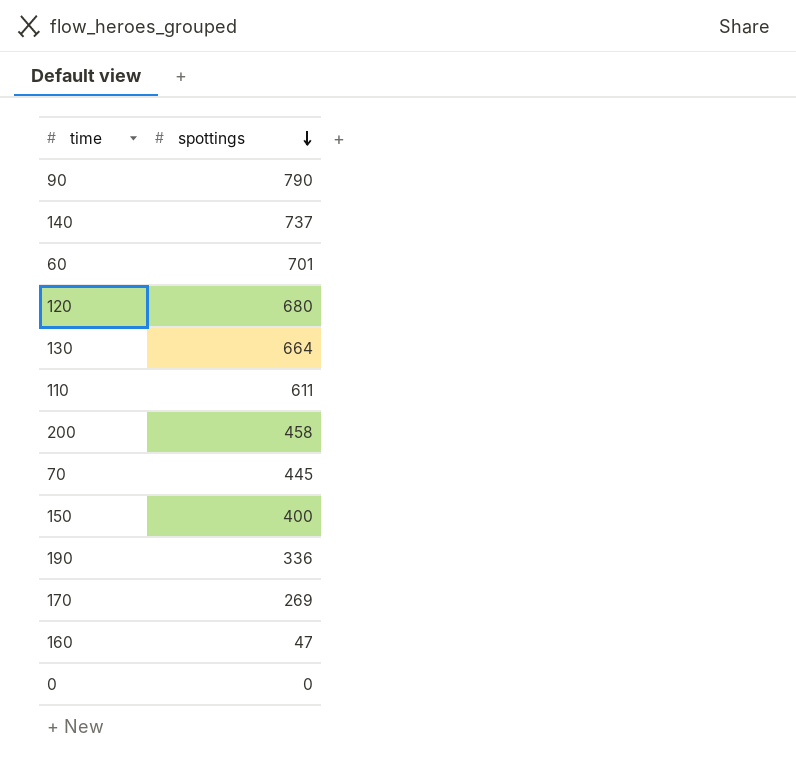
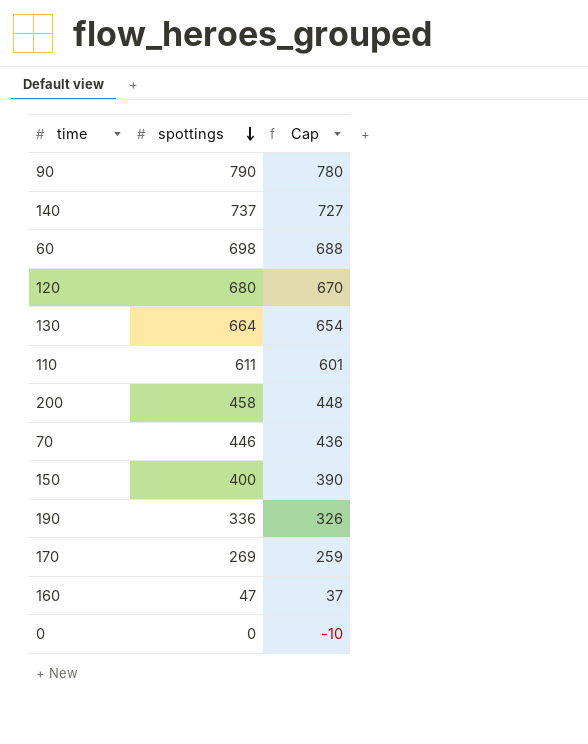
column Cap | formula: none -> [spottings] - 10
60 | spottings: 701 -> 698
70 | spottings: 445 -> 446

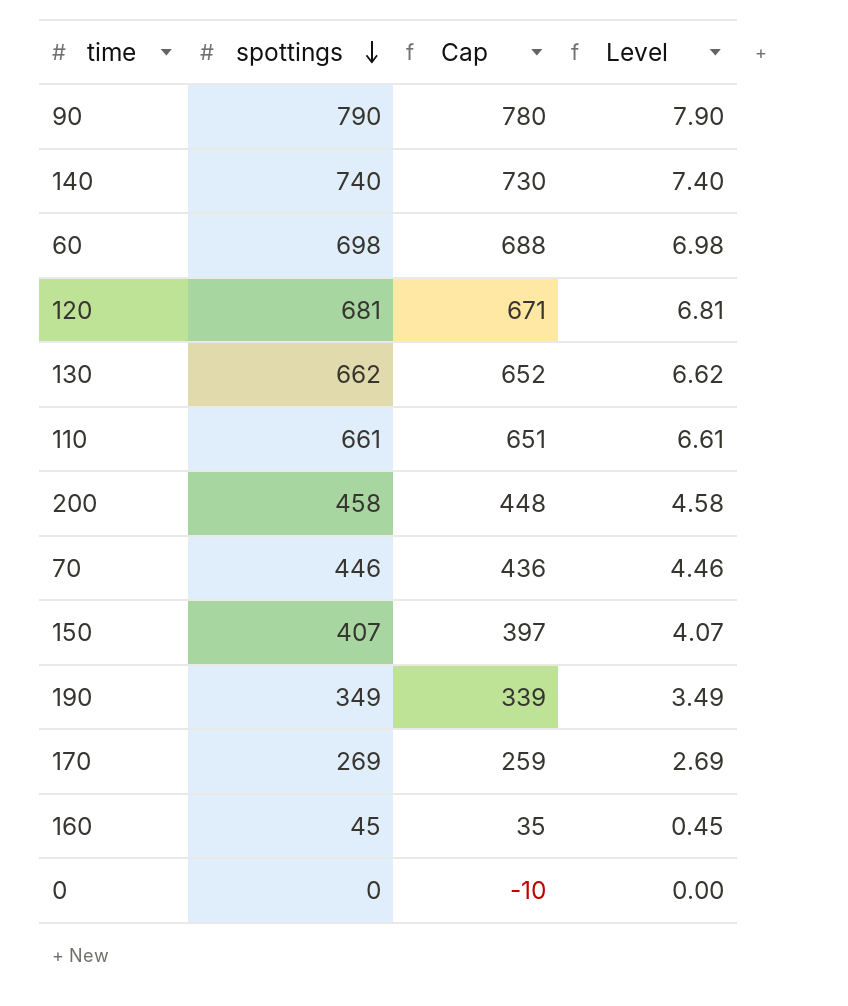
column Level | formula: none -> [spottings] * 0.01
140 | spottings: 737 -> 740
140 | Cap: 727 -> 730
120 | spottings: 680 -> 681
120 | Cap: 670 -> 671
130 | spottings: 664 -> 662
130 | Cap: 654 -> 652
110 | spottings: 611 -> 661
110 | Cap: 601 -> 651
150 | spottings: 400 -> 407
150 | Cap: 390 -> 397
190 | spottings: 336 -> 349
190 | Cap: 326 -> 339
160 | spottings: 47 -> 45
160 | Cap: 37 -> 35

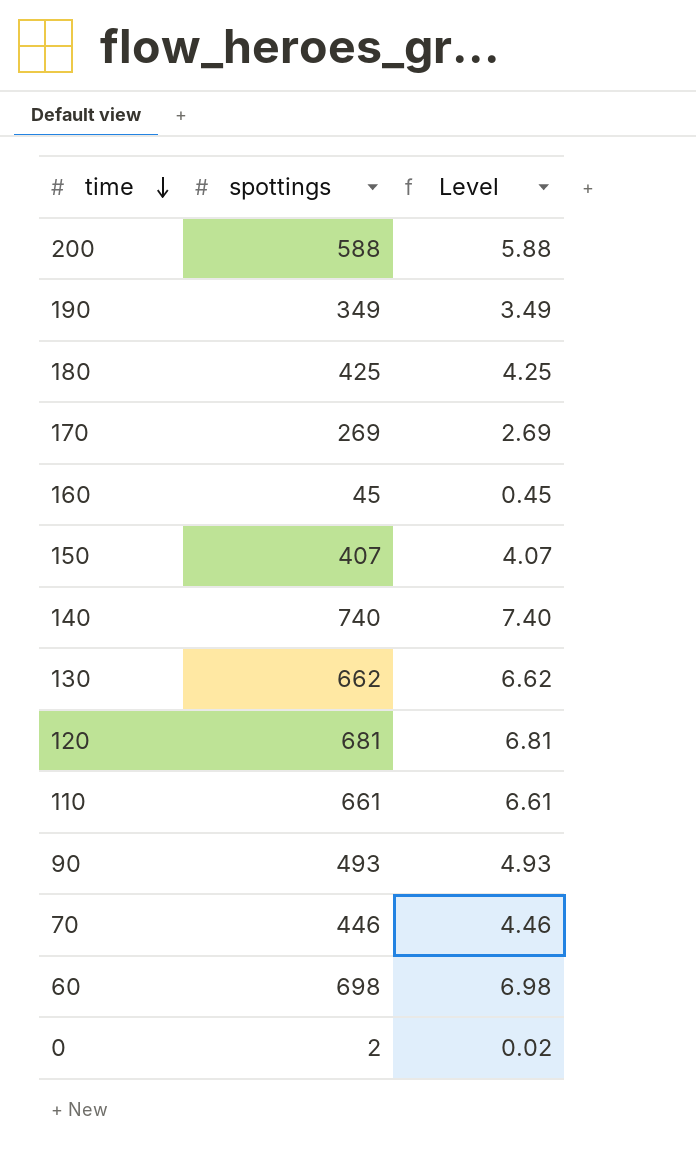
row order: spottings descending -> time descending
column Cap | formula: [spottings] - 10 -> none
200 | spottings: 458 -> 588
200 | Level: 4.58 -> 5.88
row 180: none -> 425 | 4.25
90 | spottings: 790 -> 493
90 | Level: 7.90 -> 4.93
0 | spottings: 0 -> 2
0 | Level: 0.00 -> 0.02

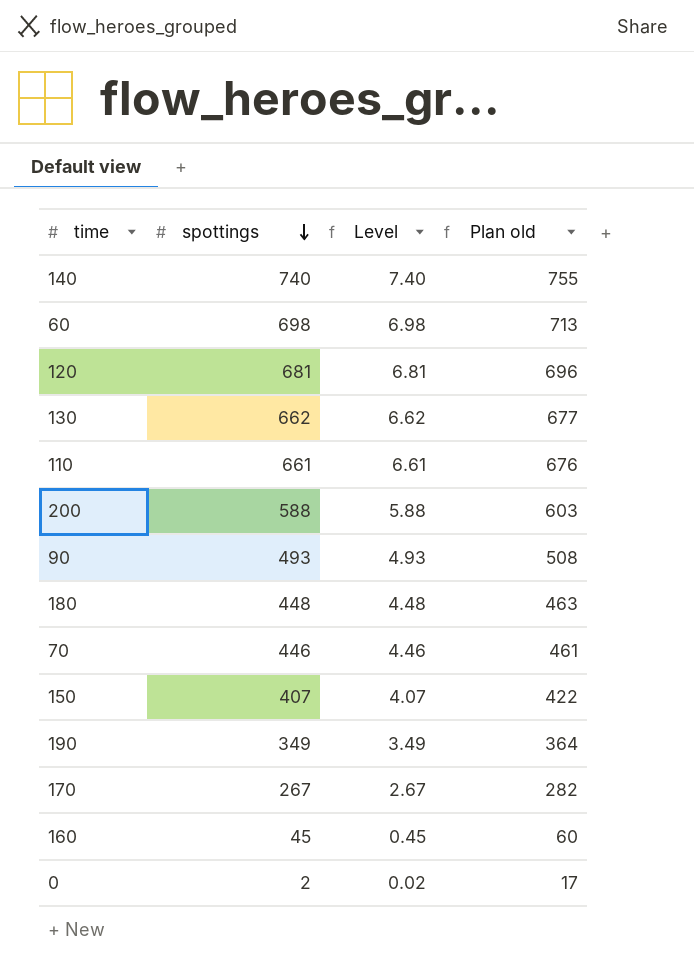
row order: time descending -> spottings descending
column Plan old | formula: none -> [spottings] + 15
180 | spottings: 425 -> 448
180 | Level: 4.25 -> 4.48
170 | spottings: 269 -> 267
170 | Level: 2.69 -> 2.67

